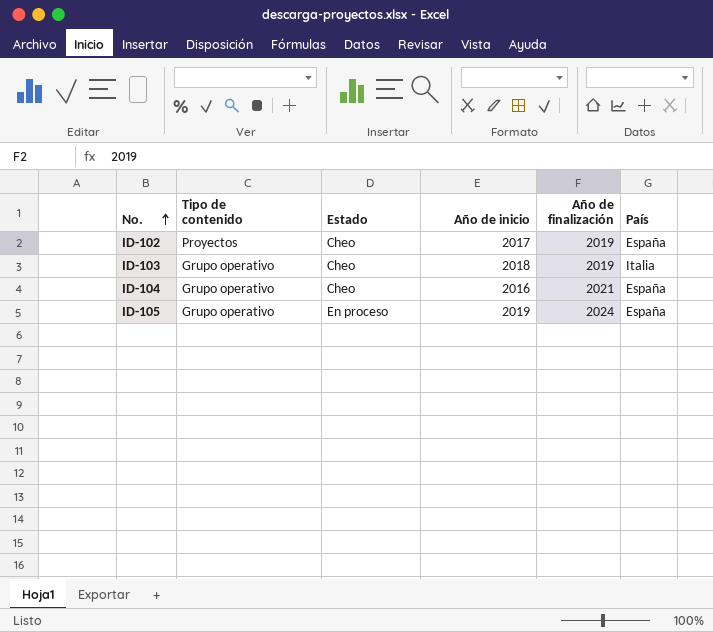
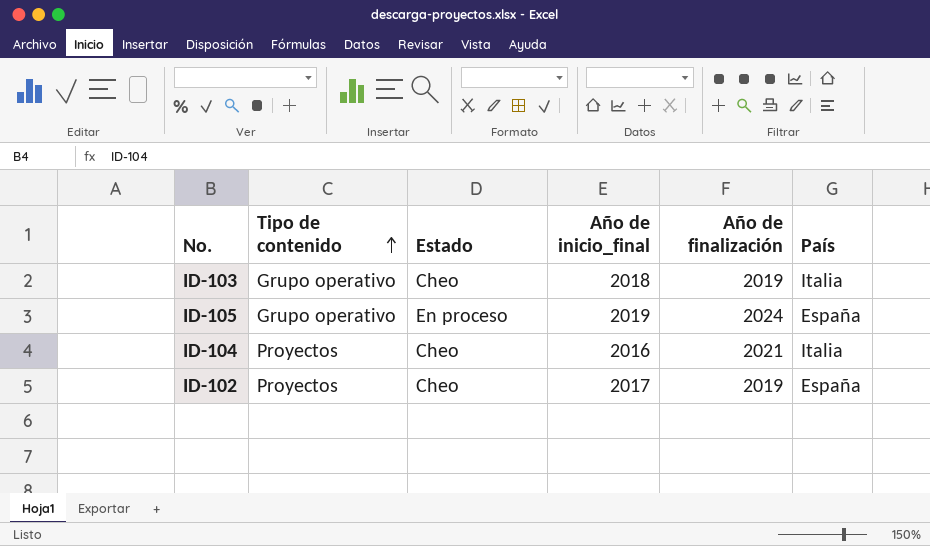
row order: No. ascending -> Tipo de contenido ascending
column name: Año de inicio -> Año de inicio_final
ID-104 | Tipo de contenido: Grupo operativo -> Proyectos
ID-104 | País: España -> Italia

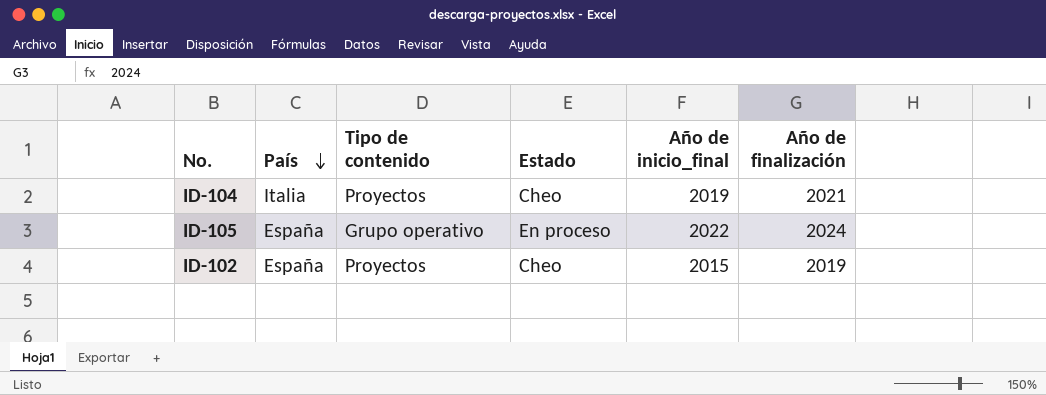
row order: Tipo de contenido ascending -> País descending
column País | position: 6 -> 2
row ID-103: Grupo operativo | Cheo | 2018 | 2019 | Italia -> none
ID-104 | Año de inicio_final: 2016 -> 2019
ID-105 | Año de inicio_final: 2019 -> 2022
ID-102 | Año de inicio_final: 2017 -> 2015

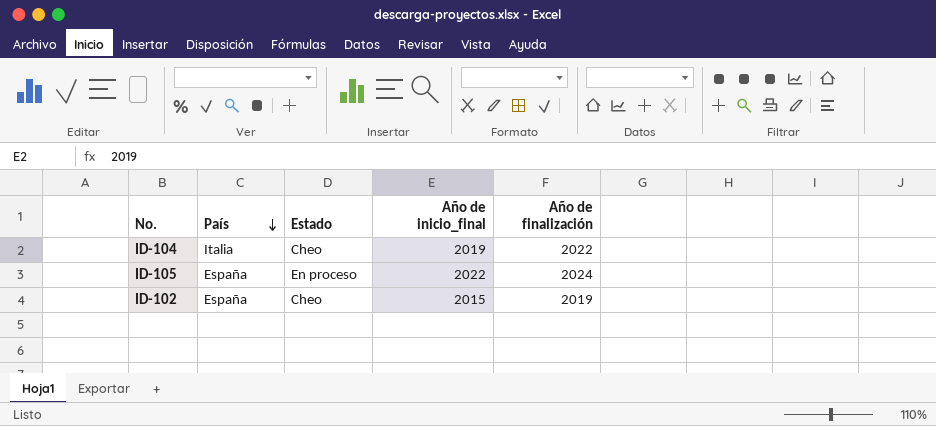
column Tipo de contenido | position: 3 -> none
ID-104 | Año de finalización: 2021 -> 2022

